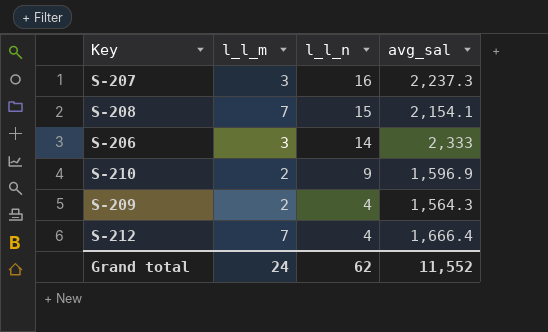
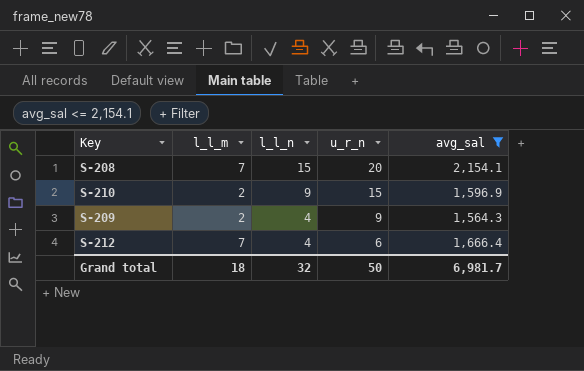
filter: none -> avg_sal <= 2,154.1
column u_r_n | position: none -> 4
Grand total | l_l_m: 24 -> 18
Grand total | l_l_n: 62 -> 32
Grand total | avg_sal: 11,552 -> 6,981.7

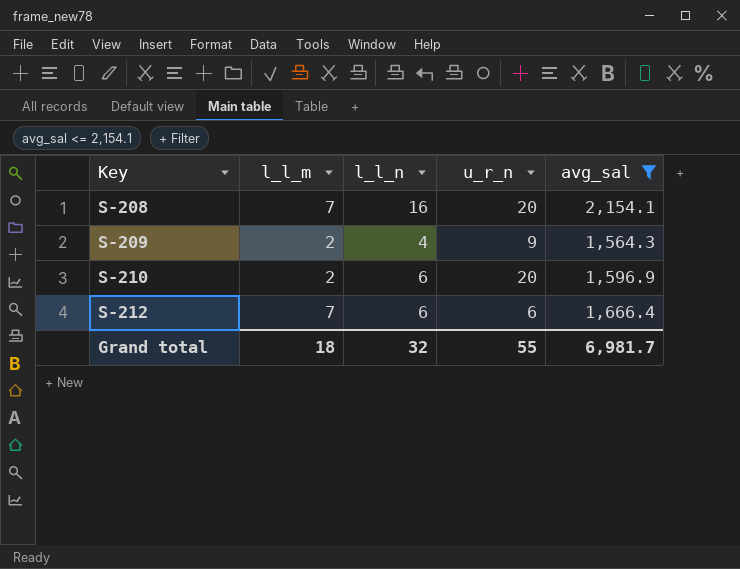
row order: l_l_n descending -> Key ascending
S-208 | l_l_n: 15 -> 16
S-210 | l_l_n: 9 -> 6
S-210 | u_r_n: 15 -> 20
S-212 | l_l_n: 4 -> 6
Grand total | u_r_n: 50 -> 55

